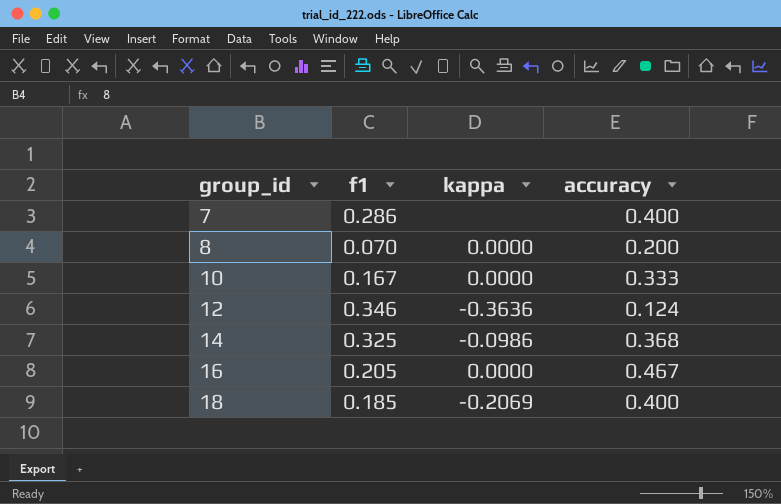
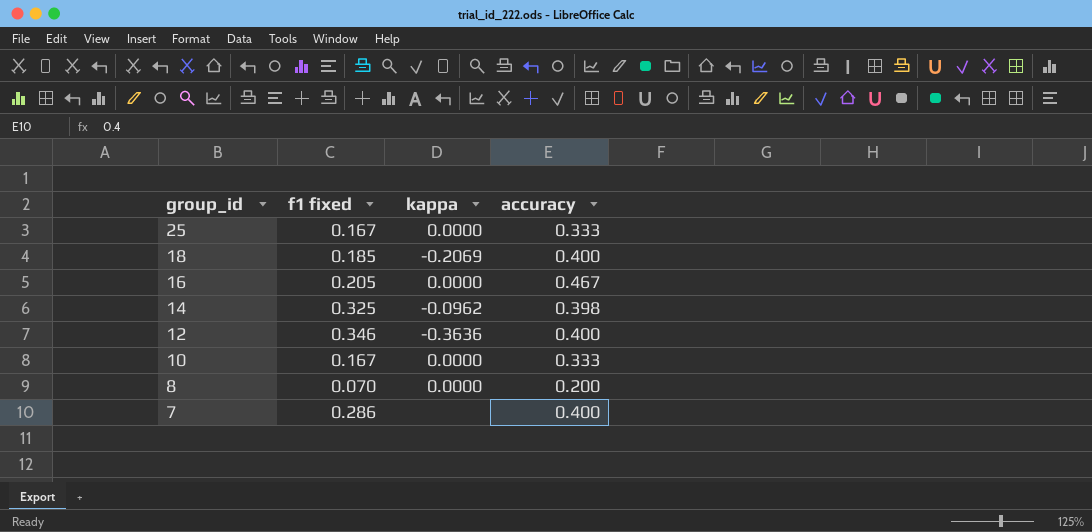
row order: group_id ascending -> group_id descending
column name: f1 -> f1 fixed
row 25: none -> 0.167 | 0.0000 | 0.333
14 | kappa: -0.0986 -> -0.0962
14 | accuracy: 0.368 -> 0.398
12 | accuracy: 0.124 -> 0.400

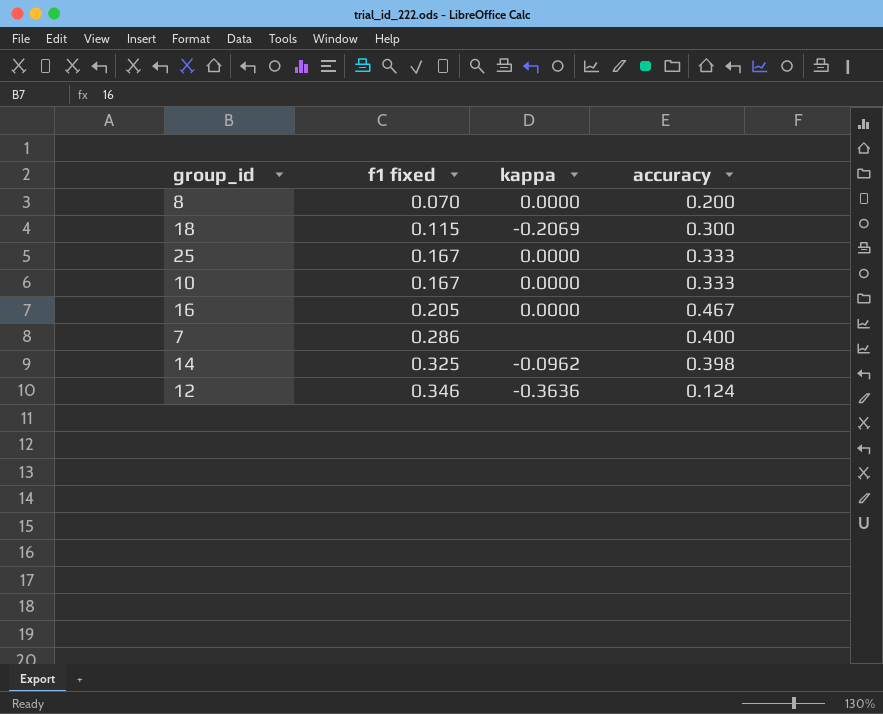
row order: group_id descending -> f1 fixed ascending
18 | f1 fixed: 0.185 -> 0.115
18 | accuracy: 0.400 -> 0.300
12 | accuracy: 0.400 -> 0.124

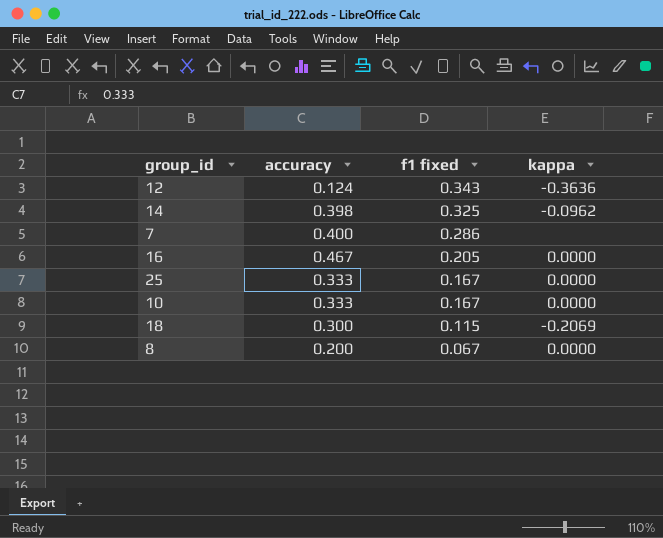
row order: f1 fixed ascending -> f1 fixed descending
column accuracy | position: 4 -> 2
12 | f1 fixed: 0.346 -> 0.343
8 | f1 fixed: 0.070 -> 0.067

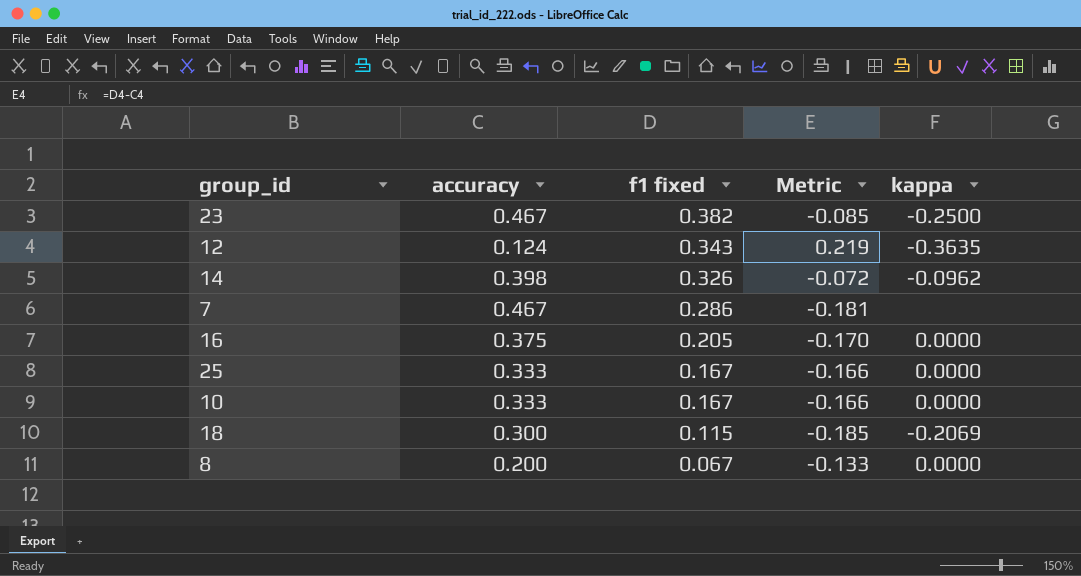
column Metric | formula: none -> [f1 fixed] - [accuracy]
row 23: none -> 0.467 | 0.382 | -0.085 | -0.2500
12 | kappa: -0.3636 -> -0.3635
14 | f1 fixed: 0.325 -> 0.326
7 | accuracy: 0.400 -> 0.467
16 | accuracy: 0.467 -> 0.375

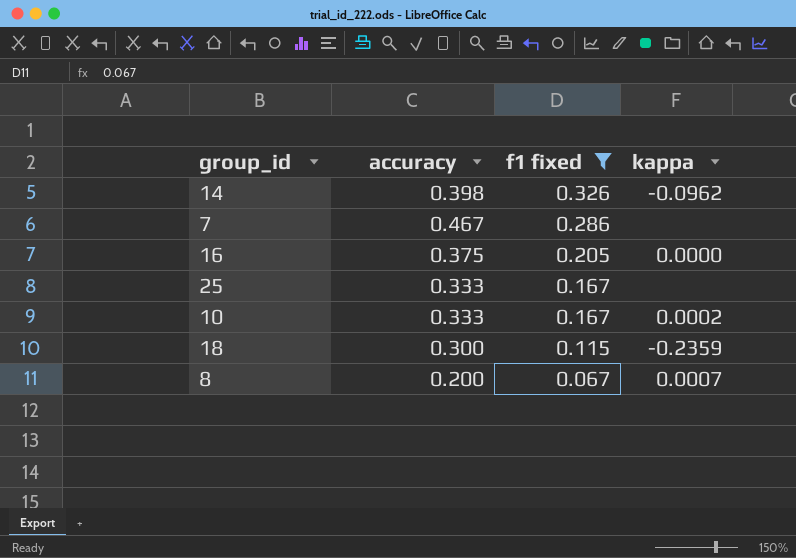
filter: none -> f1 fixed <= 0.326
column Metric | formula: [f1 fixed] - [accuracy] -> none
25 | kappa: 0.0000 -> none
10 | kappa: 0.0000 -> 0.0002
18 | kappa: -0.2069 -> -0.2359
8 | kappa: 0.0000 -> 0.0007

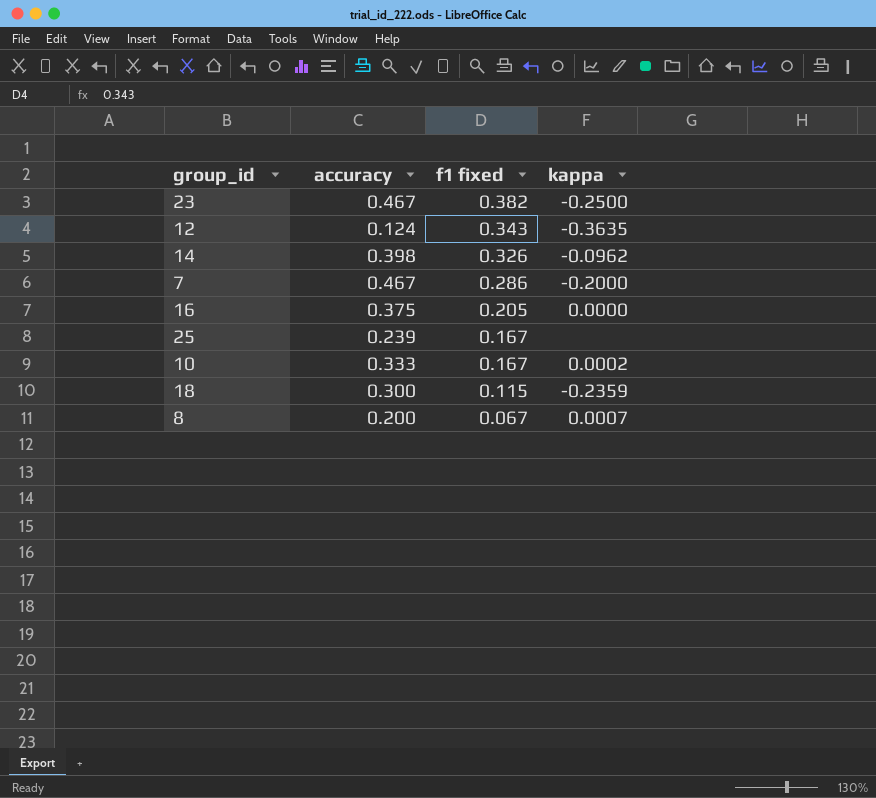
filter: f1 fixed <= 0.326 -> none
7 | kappa: none -> -0.2000
25 | accuracy: 0.333 -> 0.239

